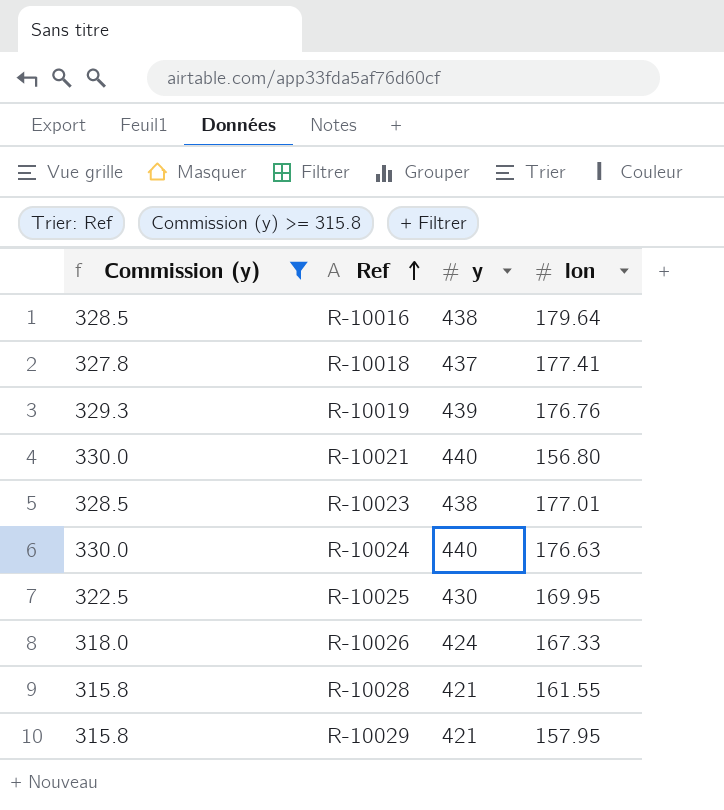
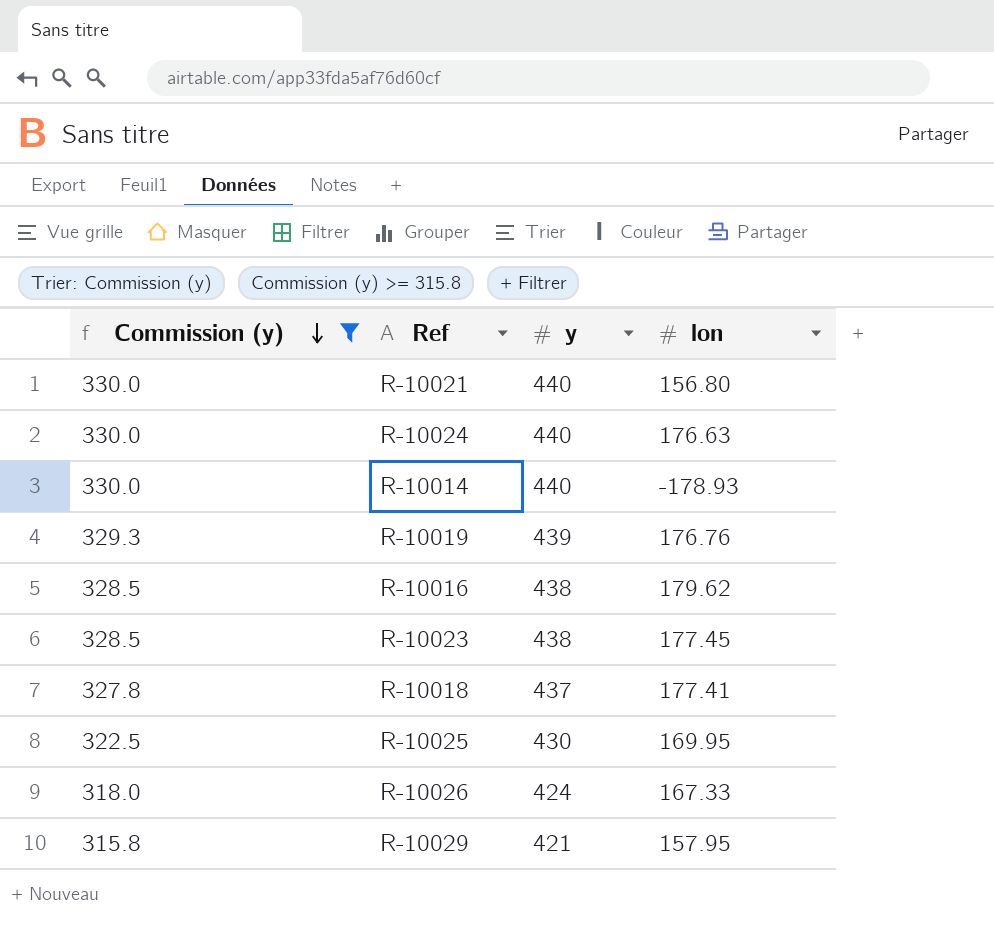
row order: Ref ascending -> Commission (y) descending
row R-10028: 315.8 | 421 | 161.55 -> none
row R-10014: none -> 330.0 | 440 | -178.93
R-10016 | lon: 179.64 -> 179.62
R-10023 | lon: 177.01 -> 177.45

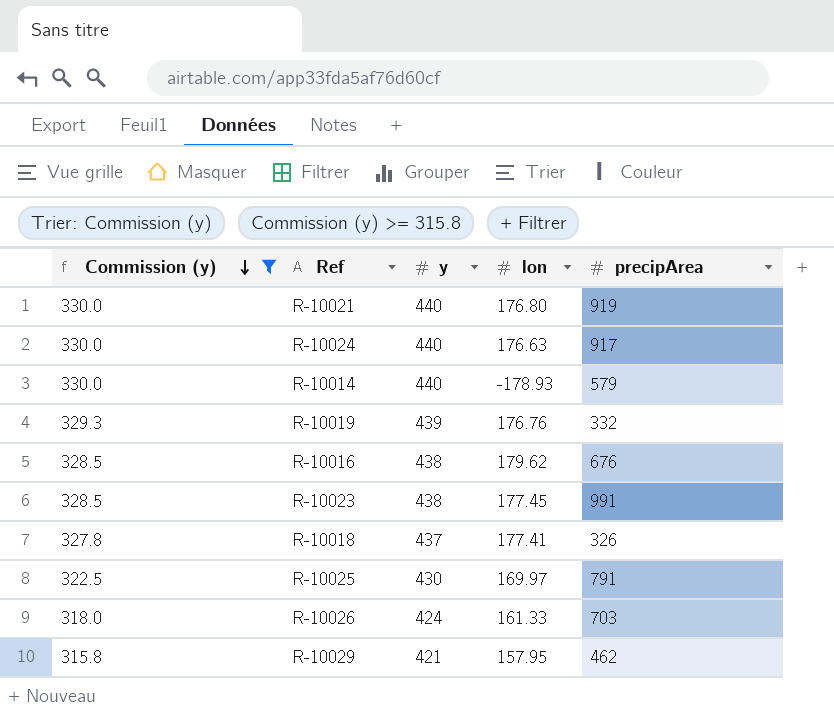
column precipArea | position: none -> 5
R-10021 | lon: 156.80 -> 176.80
R-10025 | lon: 169.95 -> 169.97
R-10026 | lon: 167.33 -> 161.33

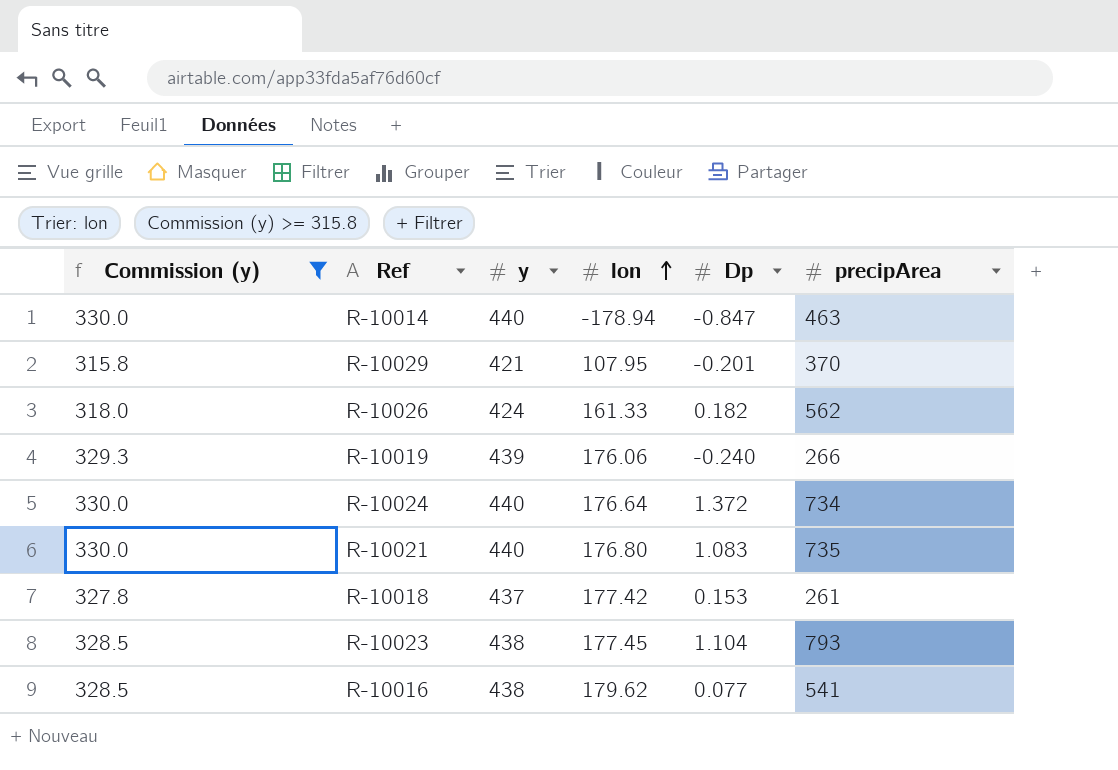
row order: Commission (y) descending -> lon ascending
column Dp | position: none -> 5
row R-10025: 322.5 | 430 | 169.97 | 791 -> none
R-10014 | lon: -178.93 -> -178.94
R-10014 | precipArea: 579 -> 463
R-10029 | lon: 157.95 -> 107.95
R-10029 | precipArea: 462 -> 370
R-10026 | precipArea: 703 -> 562
R-10019 | lon: 176.76 -> 176.06
R-10019 | precipArea: 332 -> 266
R-10024 | lon: 176.63 -> 176.64
R-10024 | precipArea: 917 -> 734
R-10021 | precipArea: 919 -> 735
R-10018 | lon: 177.41 -> 177.42
R-10018 | precipArea: 326 -> 261
R-10023 | precipArea: 991 -> 793
R-10016 | precipArea: 676 -> 541

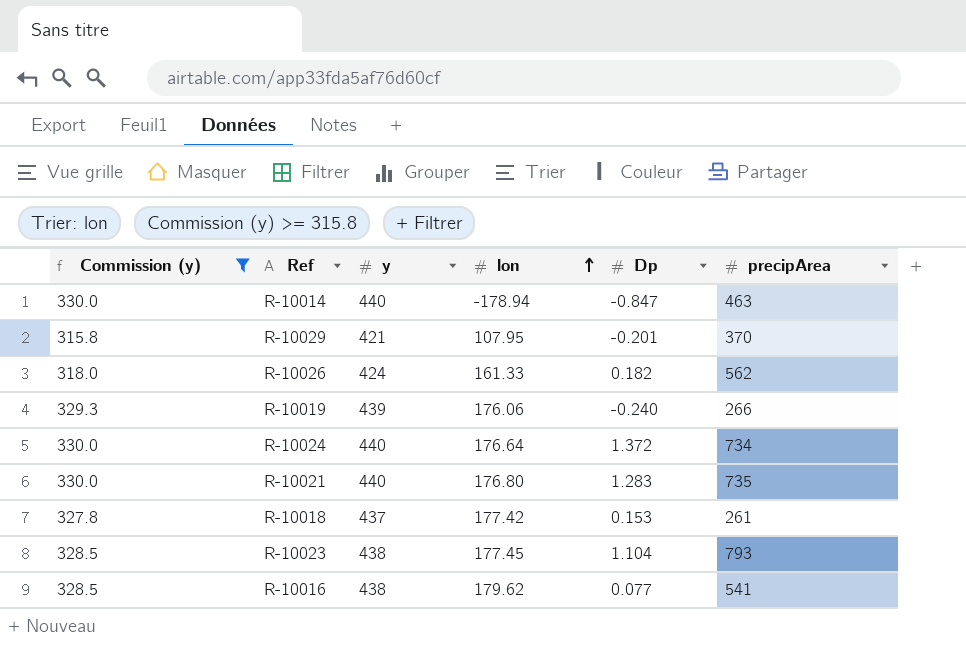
R-10021 | Dp: 1.083 -> 1.283

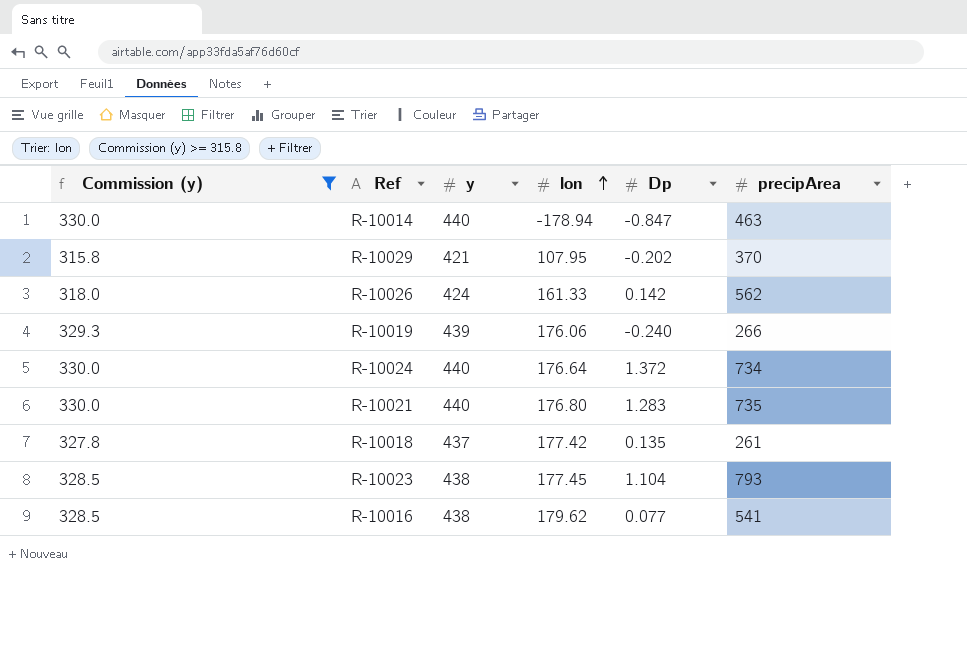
R-10029 | Dp: -0.201 -> -0.202
R-10026 | Dp: 0.182 -> 0.142
R-10018 | Dp: 0.153 -> 0.135

